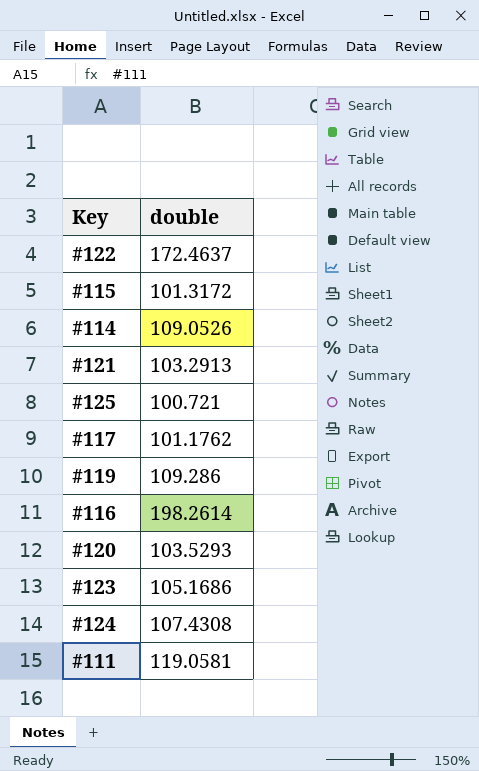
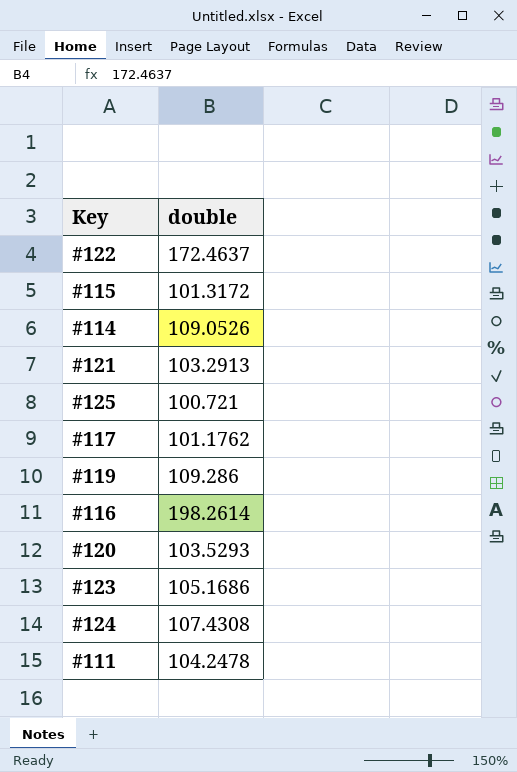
#111 | double: 119.0581 -> 104.2478

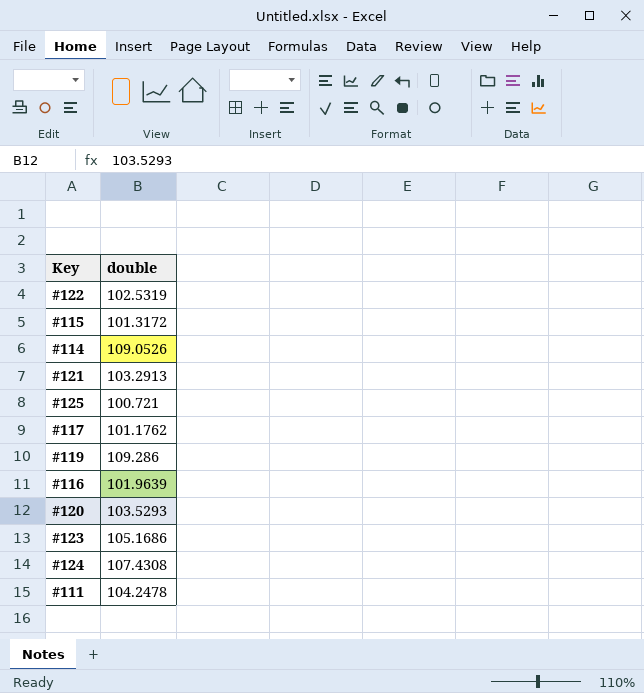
#122 | double: 172.4637 -> 102.5319
#116 | double: 198.2614 -> 101.9639

